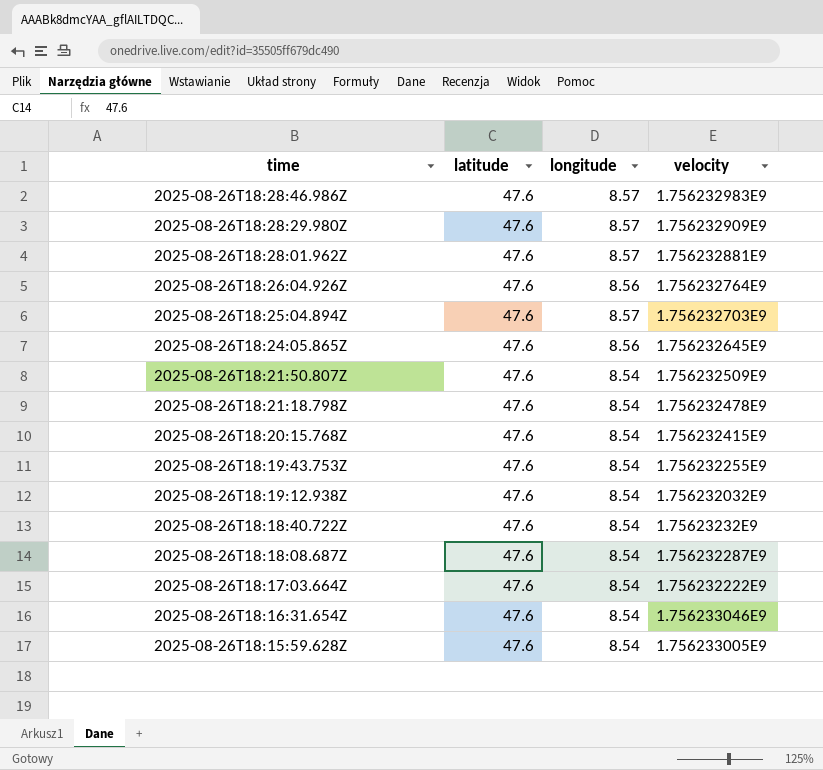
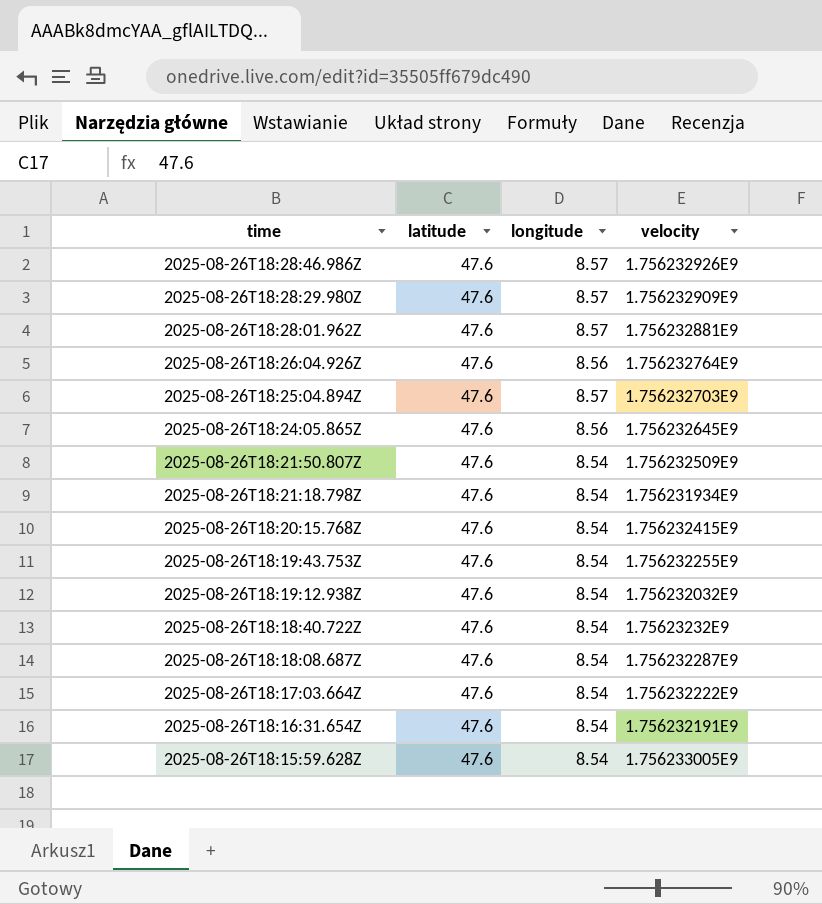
2025-08-26T18:28:46.986Z | velocity: 1.756232983E9 -> 1.756232926E9
2025-08-26T18:21:18.798Z | velocity: 1.756232478E9 -> 1.756231934E9
2025-08-26T18:16:31.654Z | velocity: 1.756233046E9 -> 1.756232191E9

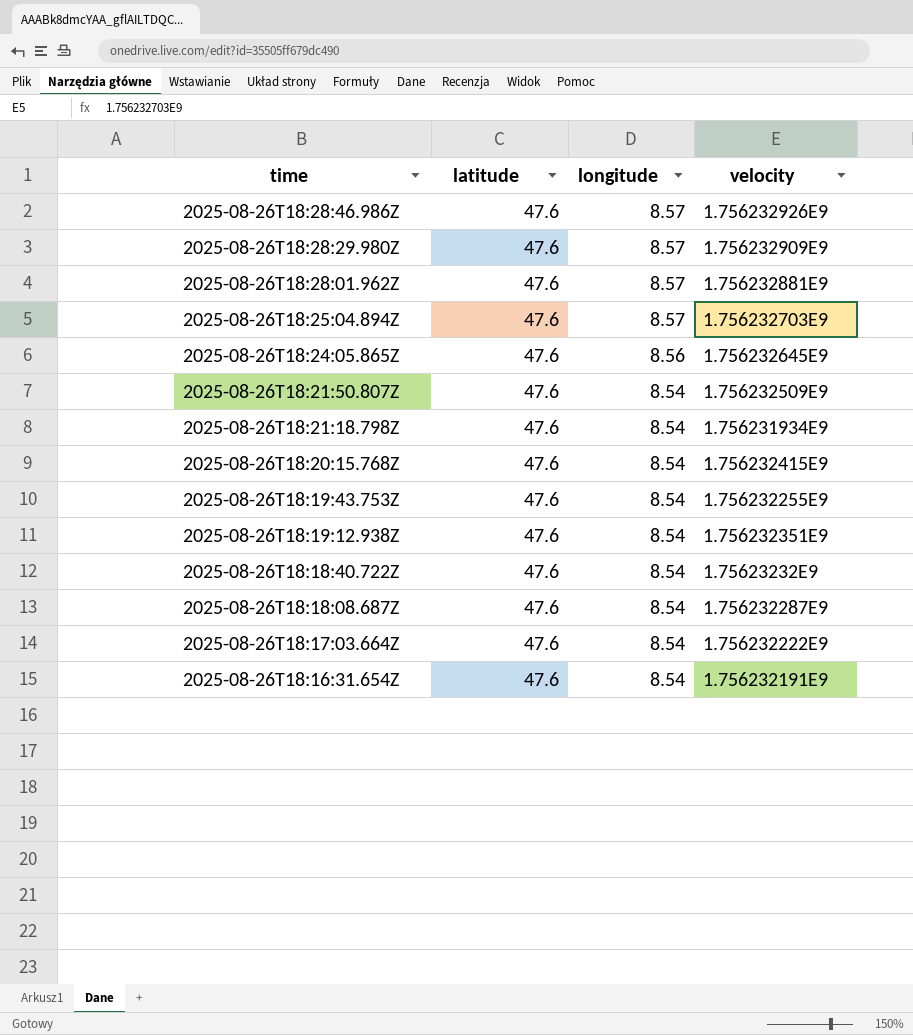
row 2025-08-26T18:26:04.926Z: 47.6 | 8.56 | 1.756232764E9 -> none
row 2025-08-26T18:15:59.628Z: 47.6 | 8.54 | 1.756233005E9 -> none
2025-08-26T18:19:12.938Z | velocity: 1.756232032E9 -> 1.756232351E9

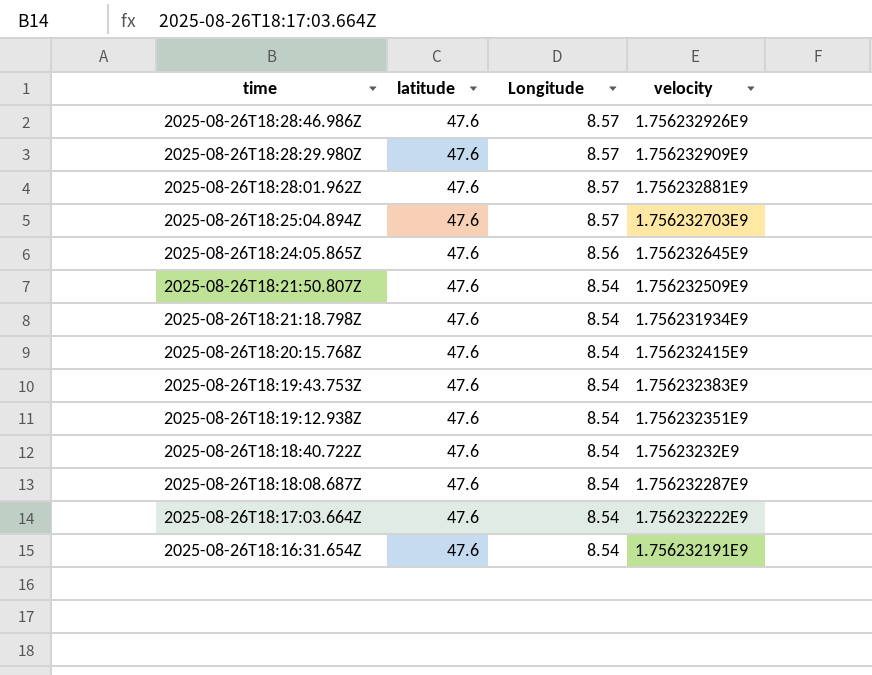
column name: longitude -> Longitude
2025-08-26T18:19:43.753Z | velocity: 1.756232255E9 -> 1.756232383E9

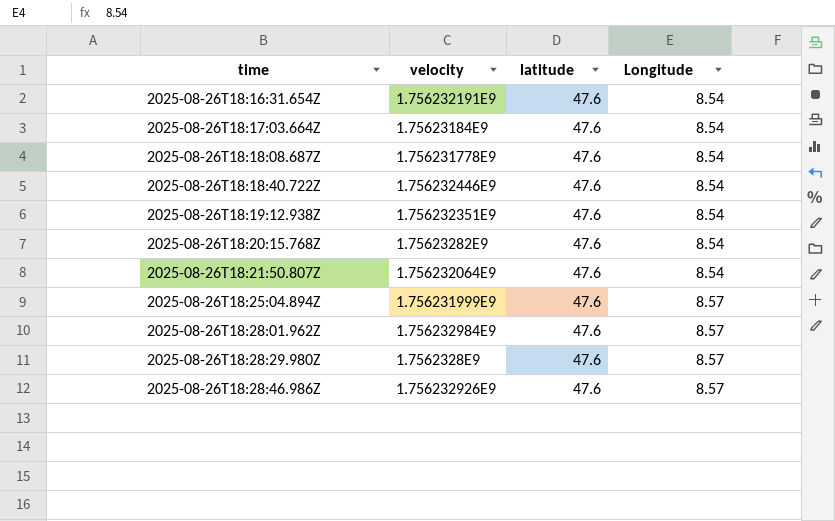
row order: time descending -> time ascending
column velocity | position: 4 -> 2
row 2025-08-26T18:24:05.865Z: 47.6 | 8.56 | 1.756232645E9 -> none
row 2025-08-26T18:21:18.798Z: 47.6 | 8.54 | 1.756231934E9 -> none
row 2025-08-26T18:19:43.753Z: 47.6 | 8.54 | 1.756232383E9 -> none
2025-08-26T18:17:03.664Z | velocity: 1.756232222E9 -> 1.75623184E9
2025-08-26T18:18:08.687Z | velocity: 1.756232287E9 -> 1.756231778E9
2025-08-26T18:18:40.722Z | velocity: 1.75623232E9 -> 1.756232446E9
2025-08-26T18:20:15.768Z | velocity: 1.756232415E9 -> 1.75623282E9
2025-08-26T18:21:50.807Z | velocity: 1.756232509E9 -> 1.756232064E9
2025-08-26T18:25:04.894Z | velocity: 1.756232703E9 -> 1.756231999E9
2025-08-26T18:28:01.962Z | velocity: 1.756232881E9 -> 1.756232984E9
2025-08-26T18:28:29.980Z | velocity: 1.756232909E9 -> 1.7562328E9

